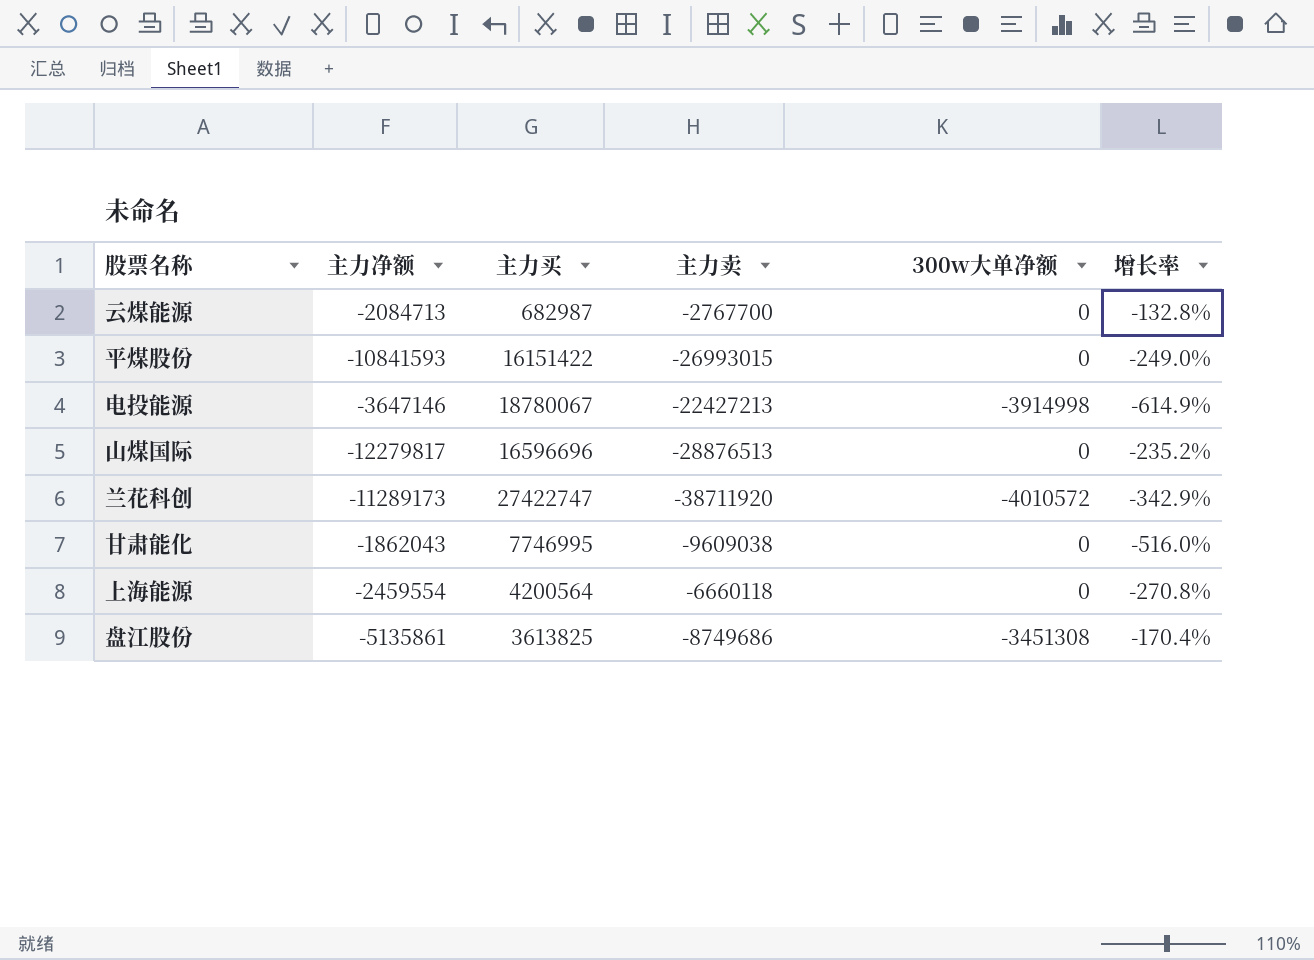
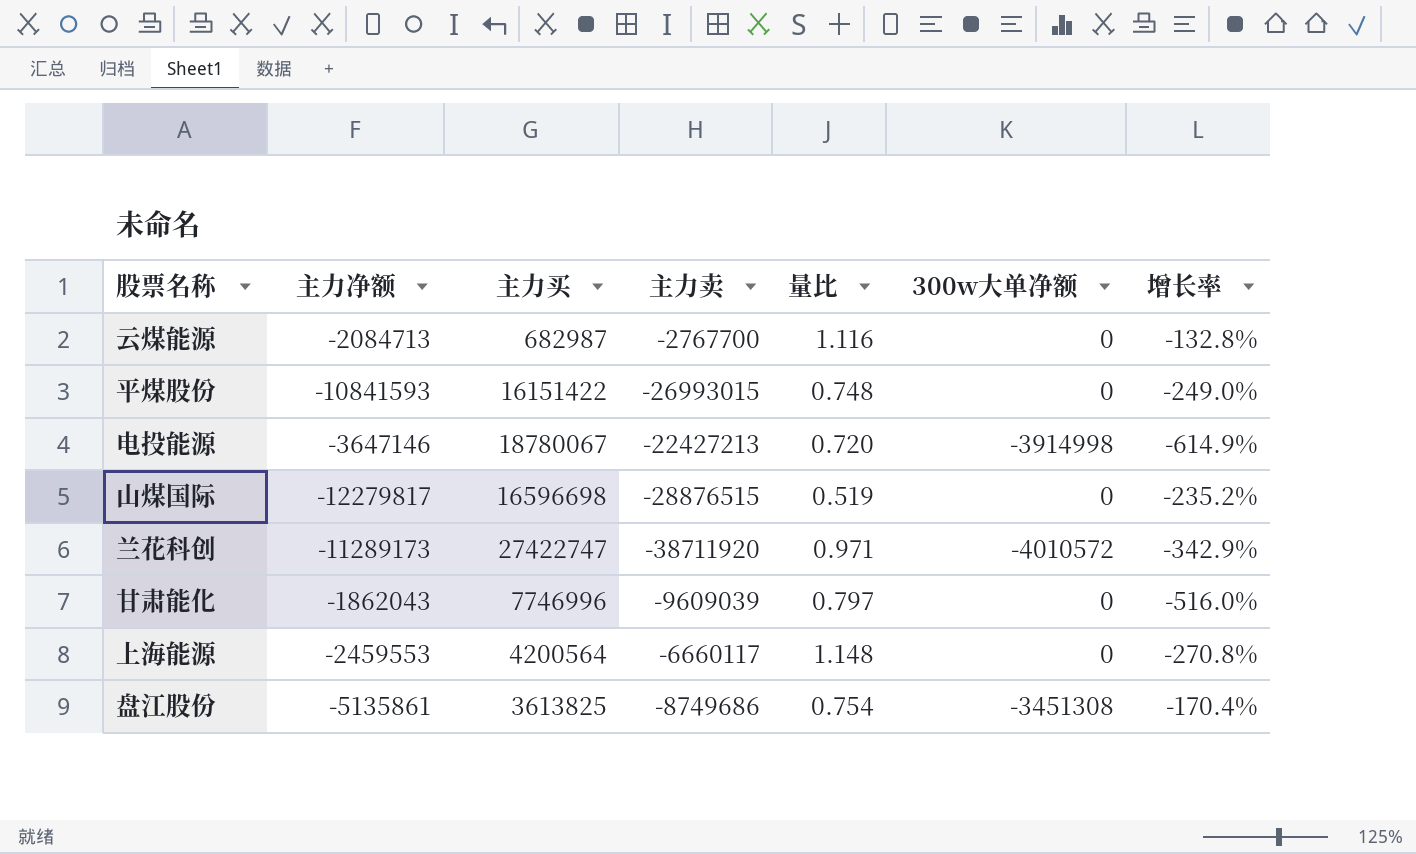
column 量比 | position: none -> 5
山煤国际 | 主力买: 16596696 -> 16596698
山煤国际 | 主力卖: -28876513 -> -28876515
甘肃能化 | 主力买: 7746995 -> 7746996
甘肃能化 | 主力卖: -9609038 -> -9609039
上海能源 | 主力净额: -2459554 -> -2459553
上海能源 | 主力卖: -6660118 -> -6660117

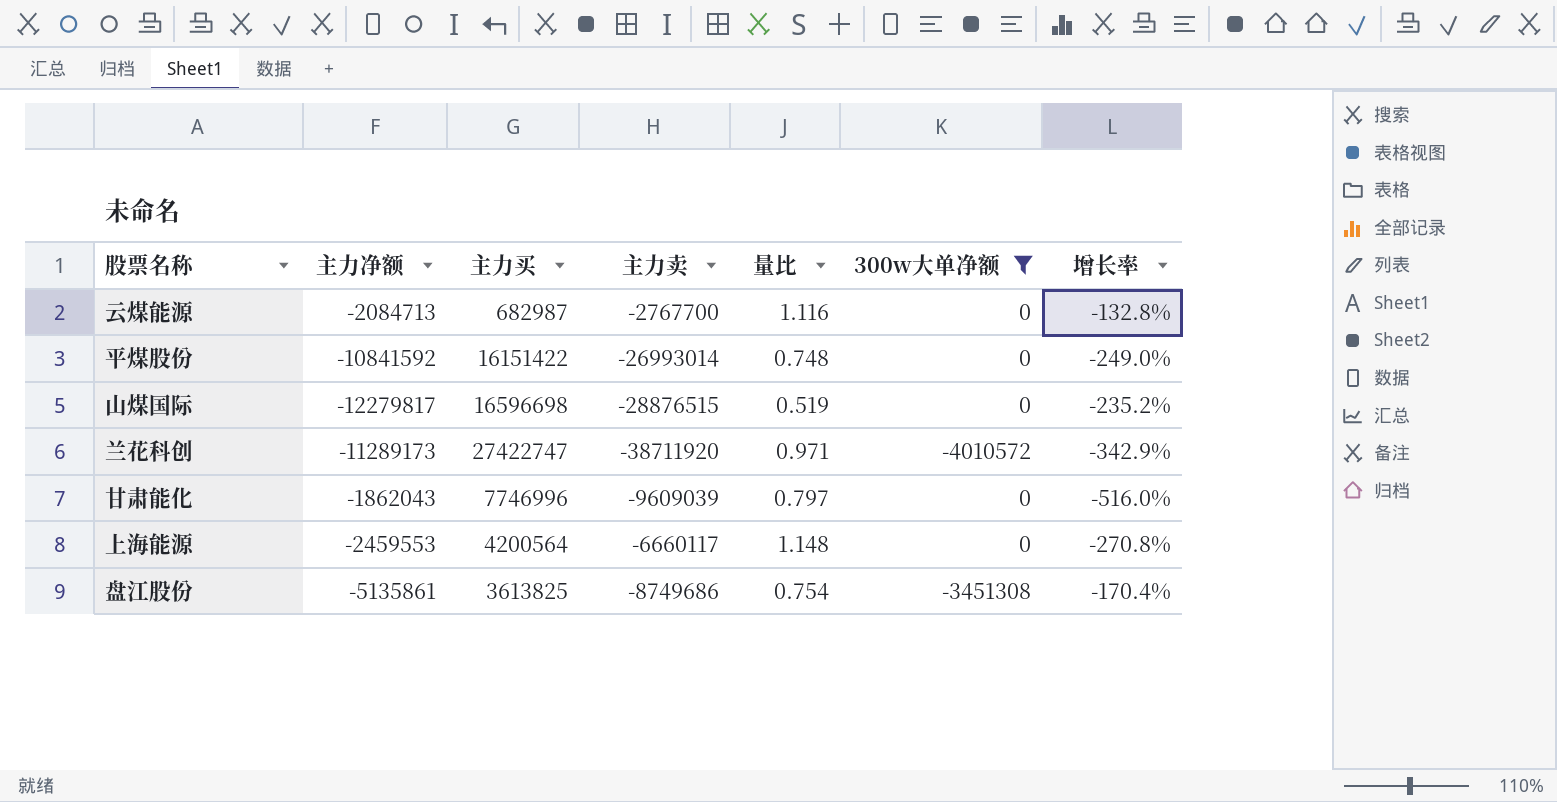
filter: none -> 300w大单净额 != -3914998
平煤股份 | 主力净额: -10841593 -> -10841592
平煤股份 | 主力卖: -26993015 -> -26993014

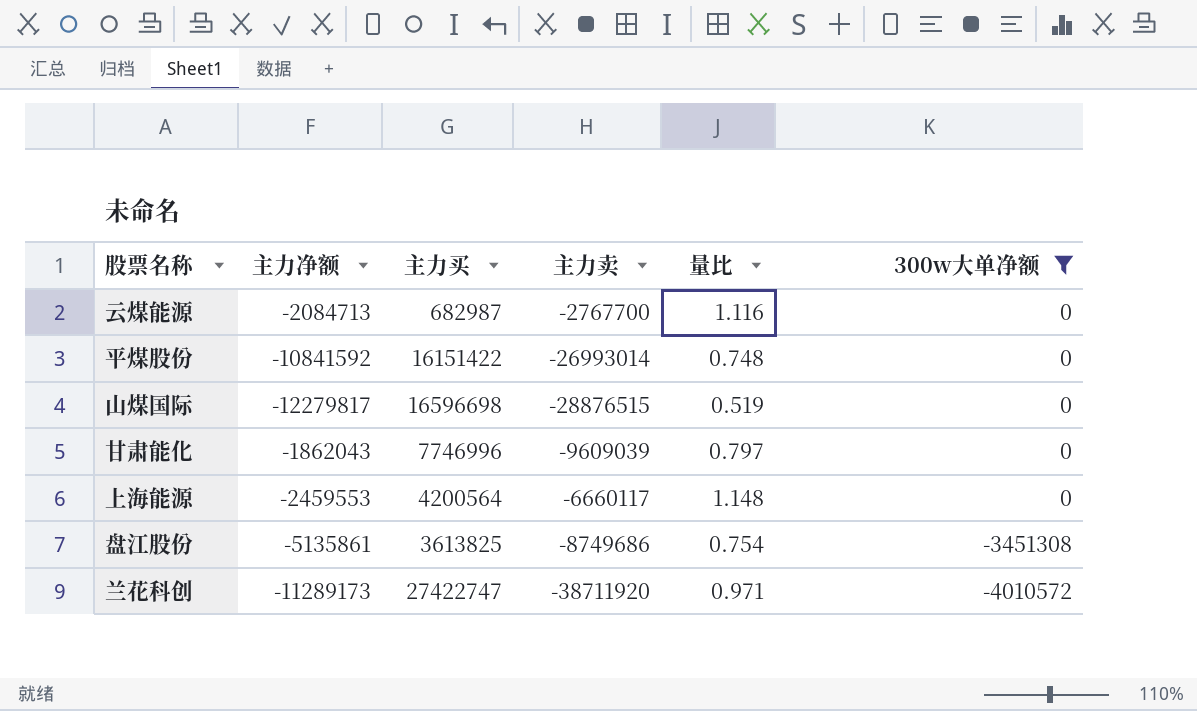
row order: none -> 300w大单净额 descending
column 增长率 | formula: ([主力买] - [主力净额]) / [主力净额] -> none

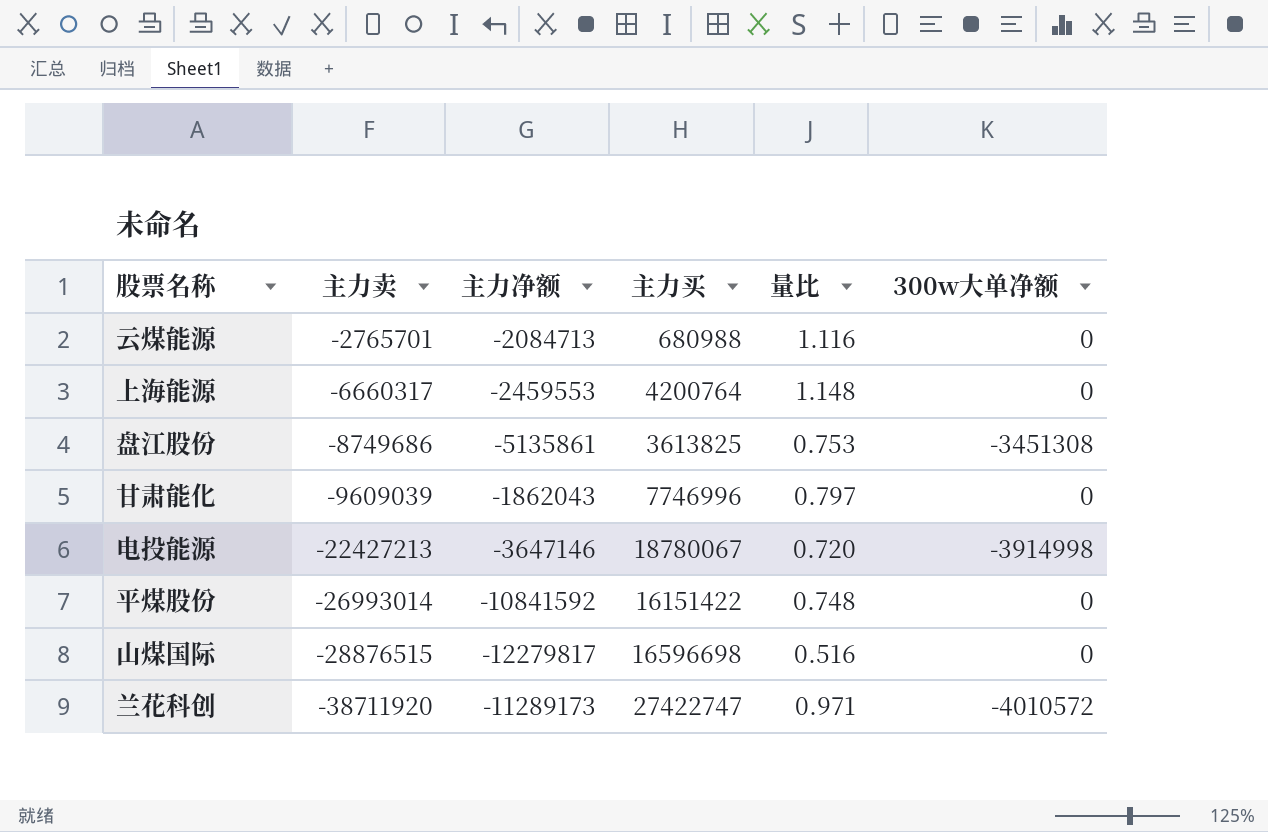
filter: 300w大单净额 != -3914998 -> none
row order: 300w大单净额 descending -> 主力卖 descending
column 主力卖 | position: 4 -> 2
云煤能源 | 主力卖: -2767700 -> -2765701
云煤能源 | 主力买: 682987 -> 680988
上海能源 | 主力卖: -6660117 -> -6660317
上海能源 | 主力买: 4200564 -> 4200764
盘江股份 | 量比: 0.754 -> 0.753
山煤国际 | 量比: 0.519 -> 0.516

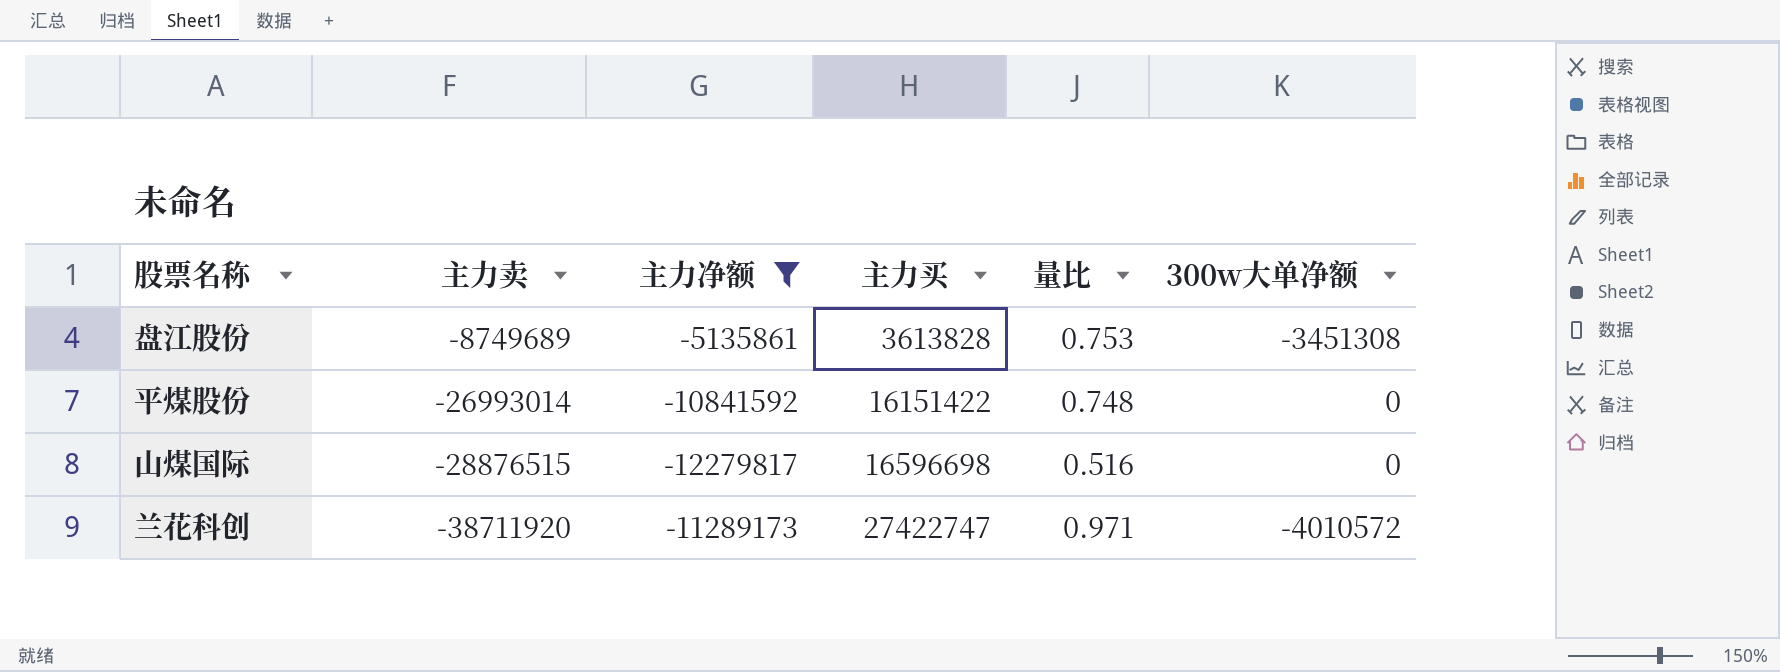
filter: none -> 主力净额 <= -5135861
盘江股份 | 主力卖: -8749686 -> -8749689
盘江股份 | 主力买: 3613825 -> 3613828

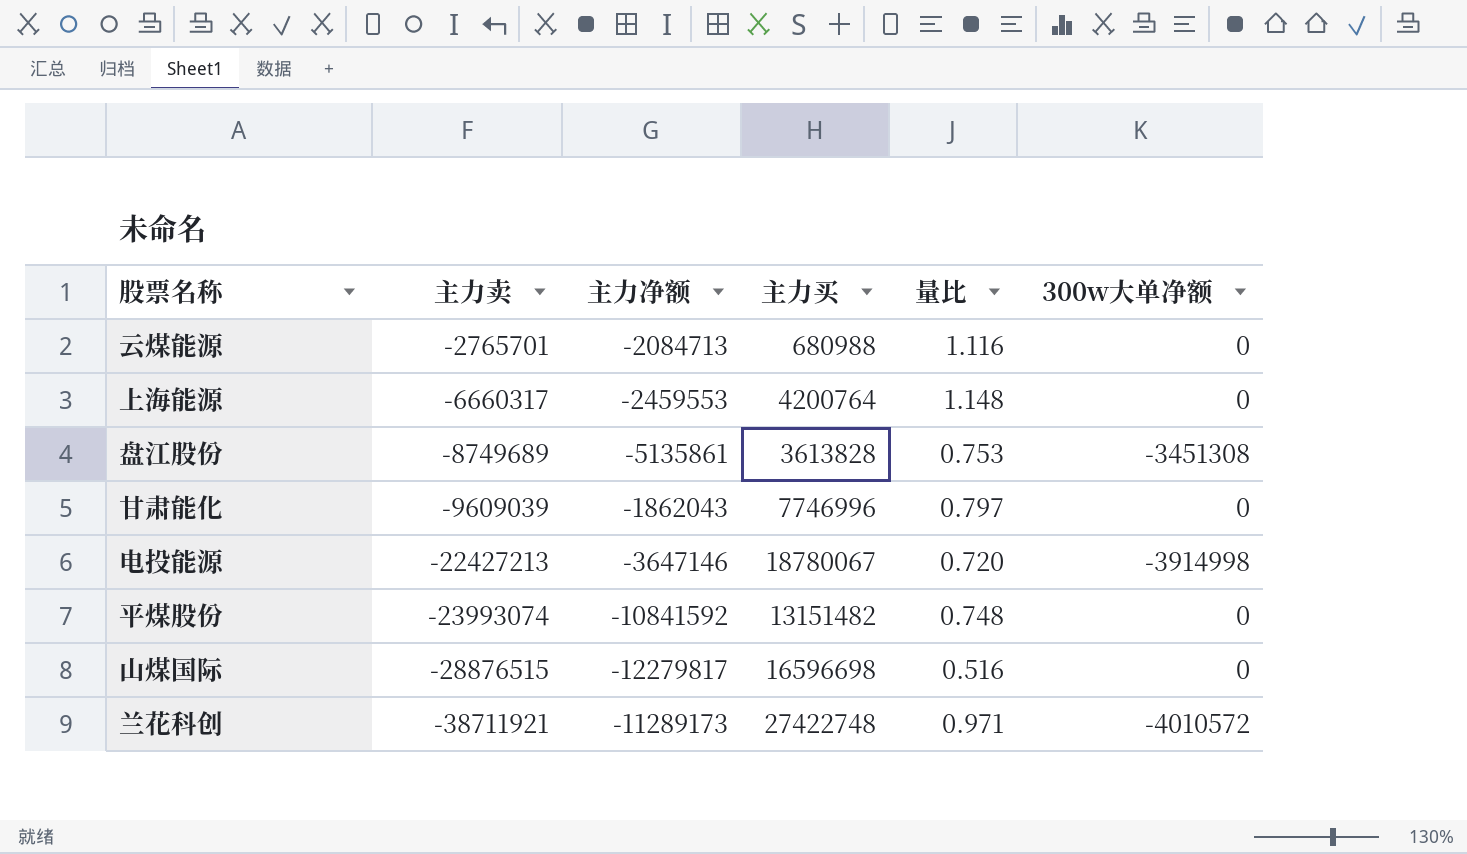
filter: 主力净额 <= -5135861 -> none
平煤股份 | 主力卖: -26993014 -> -23993074
平煤股份 | 主力买: 16151422 -> 13151482
兰花科创 | 主力卖: -38711920 -> -38711921
兰花科创 | 主力买: 27422747 -> 27422748

